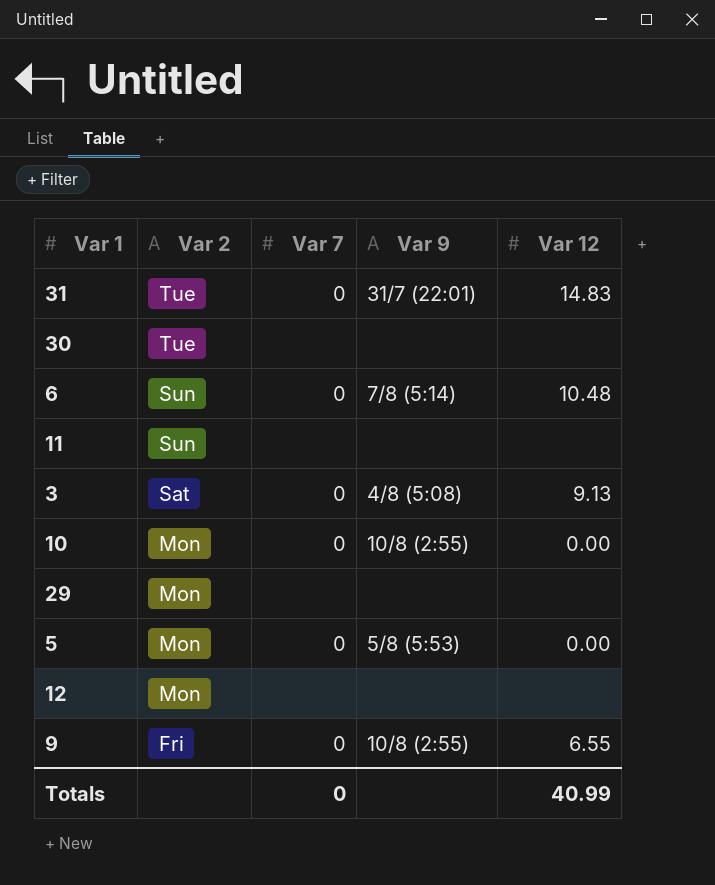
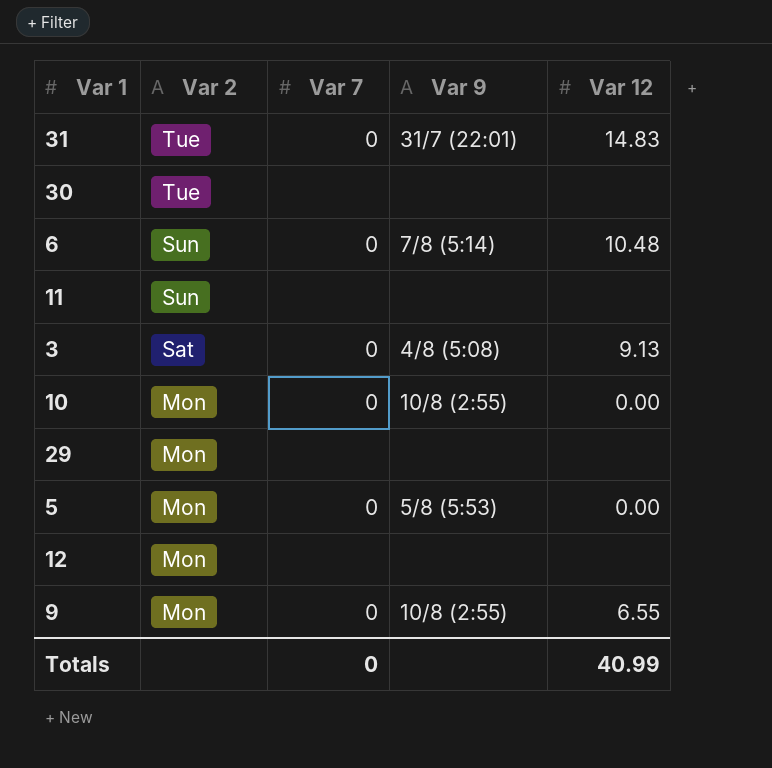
9 | Var 2: Fri -> Mon

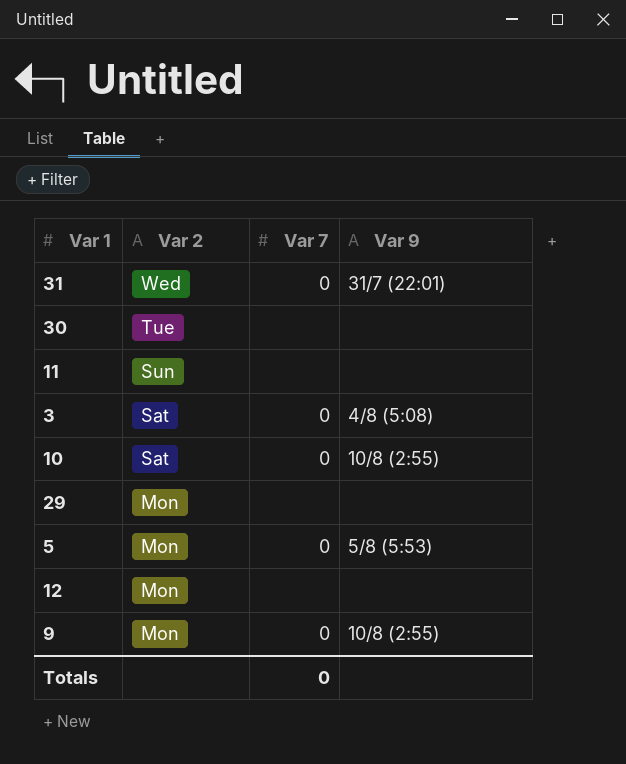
column Var 12 | position: 5 -> none
row 6: Sun | 0 | 7/8 (5:14) | 10.48 -> none
31 | Var 2: Tue -> Wed
10 | Var 2: Mon -> Sat

